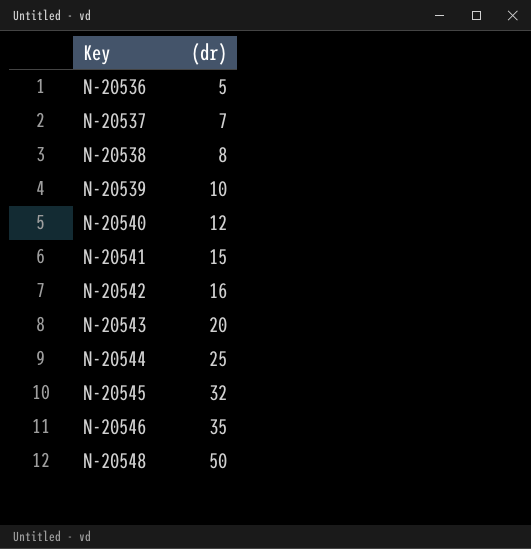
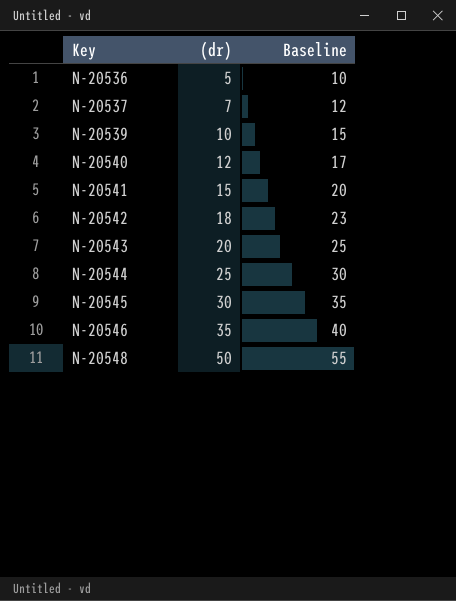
column Baseline | formula: none -> [(dr)] + 5
row N-20538: 8 -> none
N-20542 | (dr): 16 -> 18
N-20545 | (dr): 32 -> 30

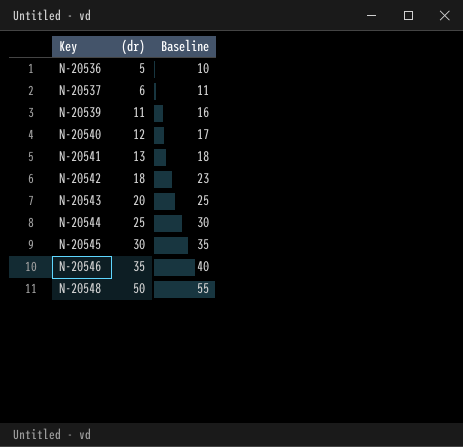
N-20537 | (dr): 7 -> 6
N-20537 | Baseline: 12 -> 11
N-20539 | (dr): 10 -> 11
N-20539 | Baseline: 15 -> 16
N-20541 | (dr): 15 -> 13
N-20541 | Baseline: 20 -> 18

